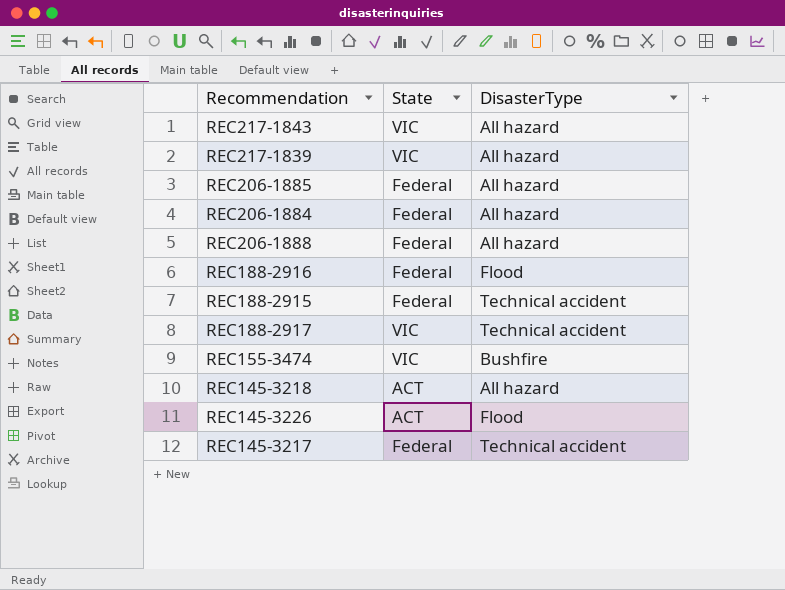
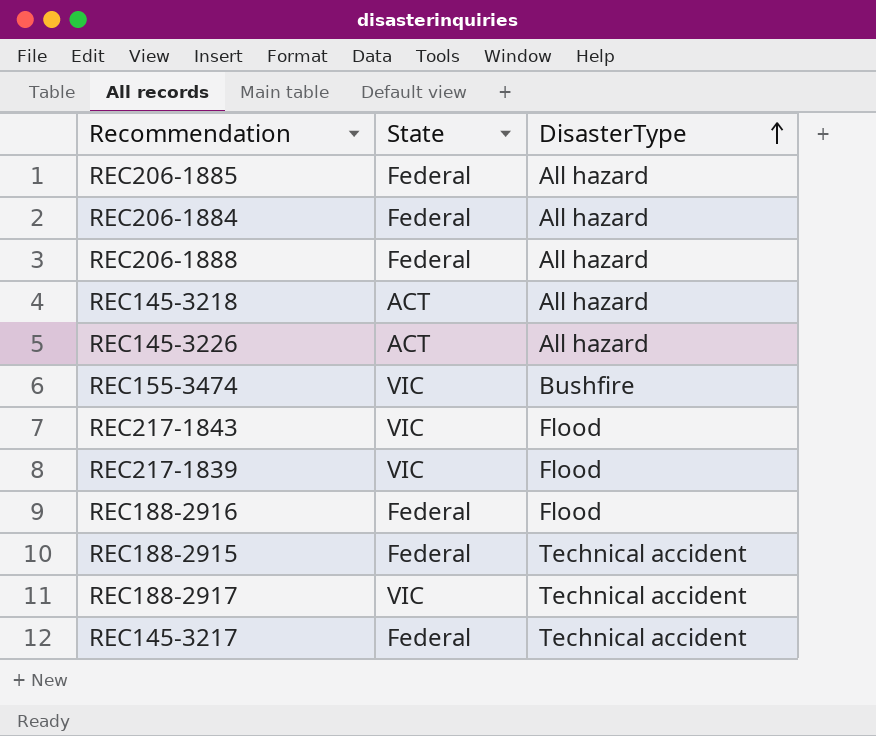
row order: none -> DisasterType ascending
REC145-3226 | DisasterType: Flood -> All hazard
REC217-1843 | DisasterType: All hazard -> Flood
REC217-1839 | DisasterType: All hazard -> Flood

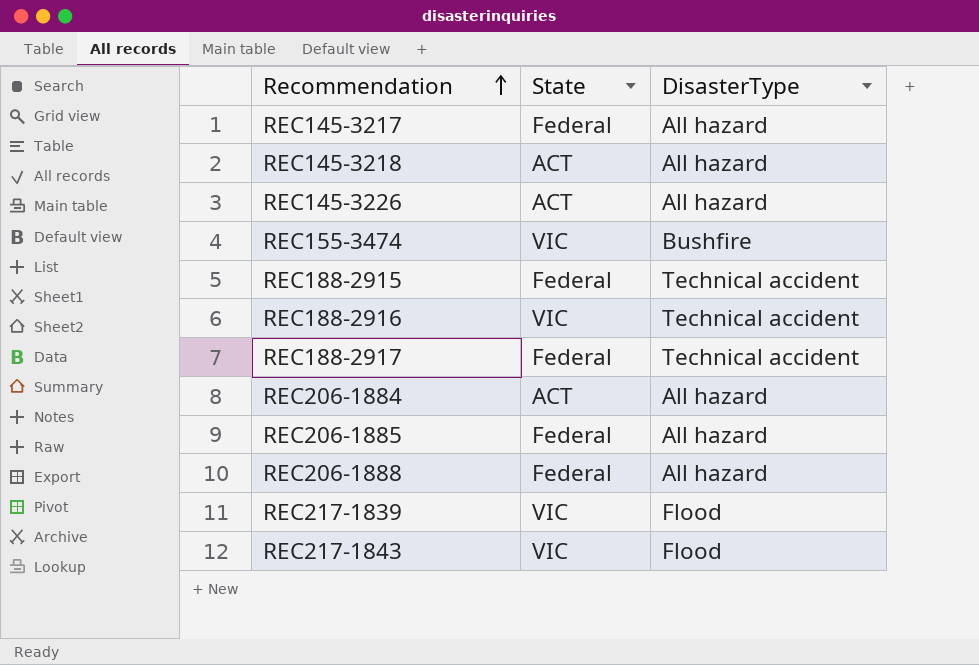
row order: DisasterType ascending -> Recommendation ascending
REC145-3217 | DisasterType: Technical accident -> All hazard
REC188-2916 | State: Federal -> VIC
REC188-2916 | DisasterType: Flood -> Technical accident
REC188-2917 | State: VIC -> Federal
REC206-1884 | State: Federal -> ACT

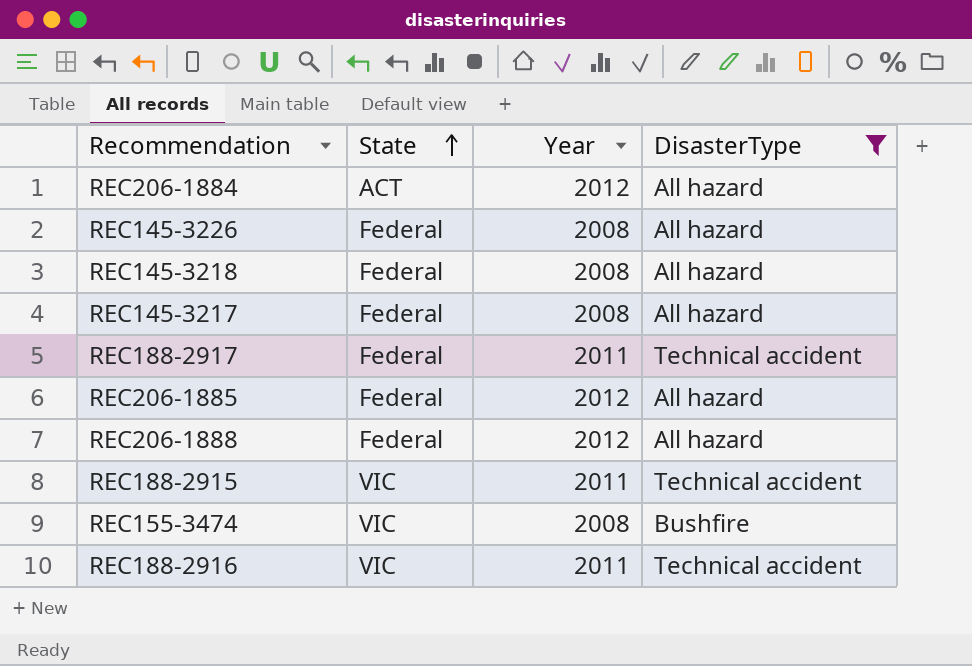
filter: none -> DisasterType != Flood
row order: Recommendation ascending -> State ascending
column Year | position: none -> 3
REC145-3226 | State: ACT -> Federal
REC145-3218 | State: ACT -> Federal
REC188-2915 | State: Federal -> VIC

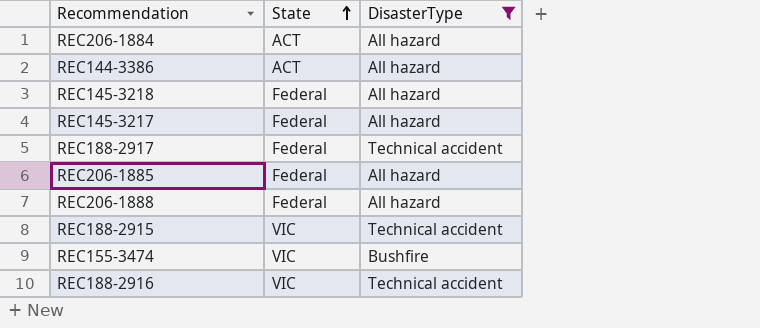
column Year | position: 3 -> none
row REC145-3226: Federal | 2008 | All hazard -> none
row REC144-3386: none -> ACT | All hazard

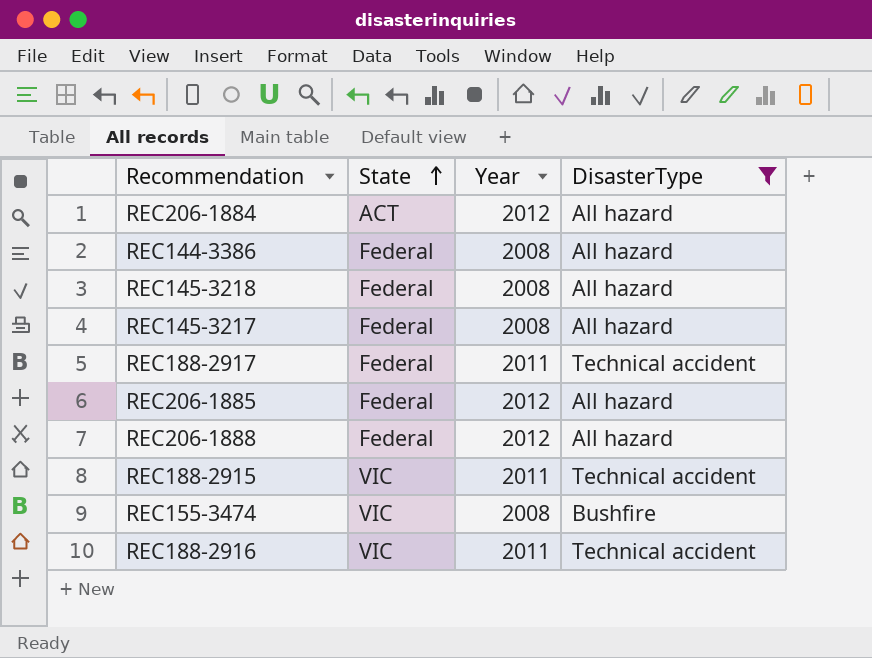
column Year | position: none -> 3
REC144-3386 | State: ACT -> Federal

